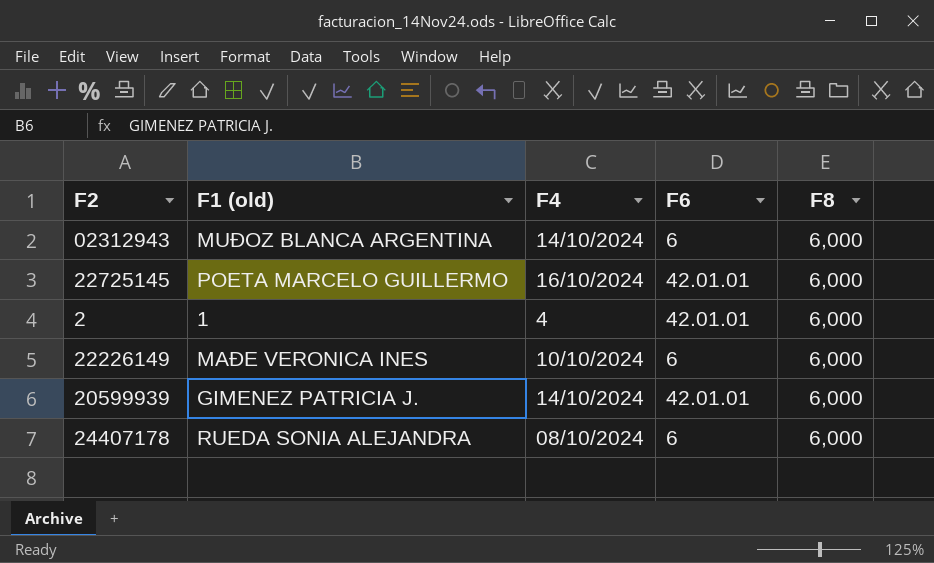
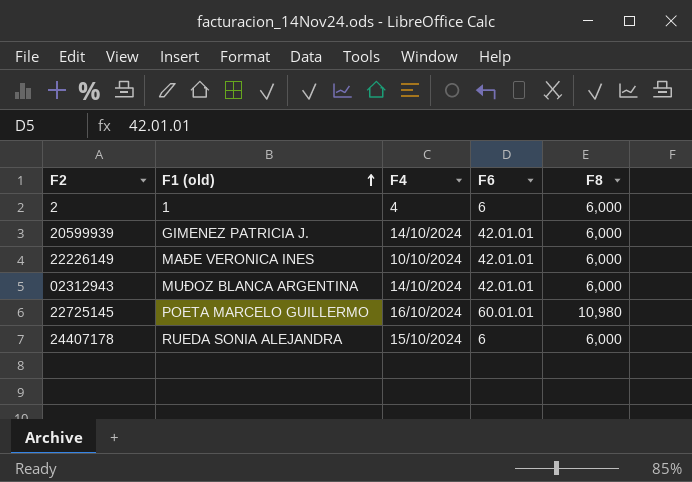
row order: none -> F1 (old) ascending
2 | F6: 42.01.01 -> 6
22226149 | F6: 6 -> 42.01.01
02312943 | F6: 6 -> 42.01.01
22725145 | F6: 42.01.01 -> 60.01.01
22725145 | F8: 6,000 -> 10,980
24407178 | F4: 08/10/2024 -> 15/10/2024

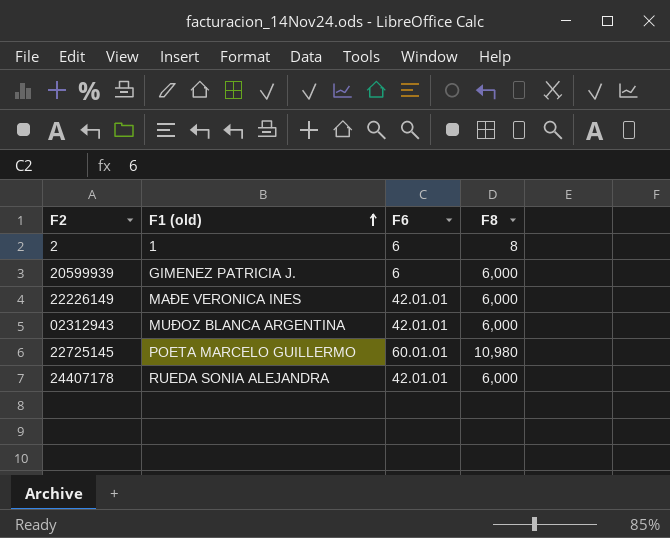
column F4 | position: 3 -> none
2 | F8: 6,000 -> 8
20599939 | F6: 42.01.01 -> 6
24407178 | F6: 6 -> 42.01.01

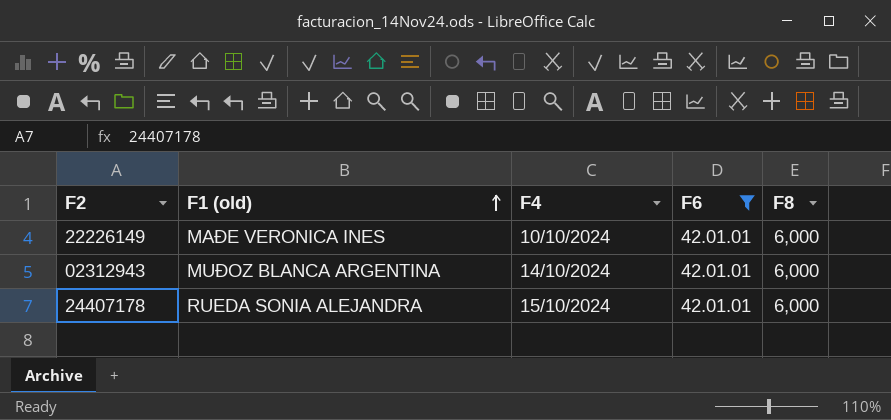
filter: none -> F6 = 42.01.01
column F4 | position: none -> 3

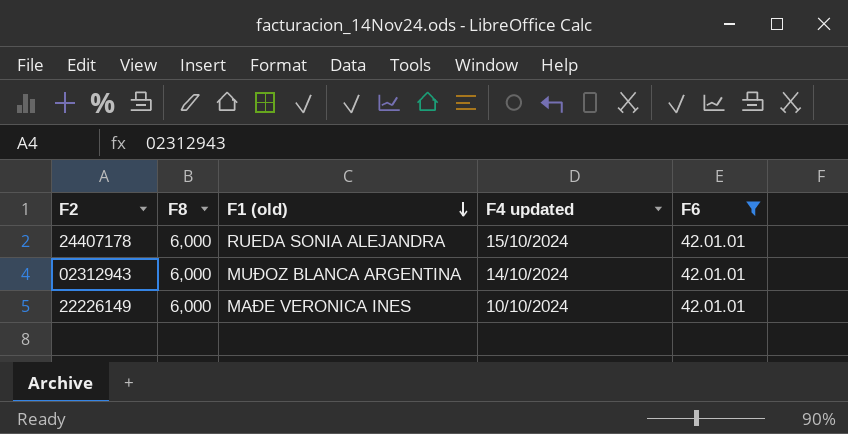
row order: F1 (old) ascending -> F1 (old) descending
column F8 | position: 5 -> 2
column name: F4 -> F4 updated

